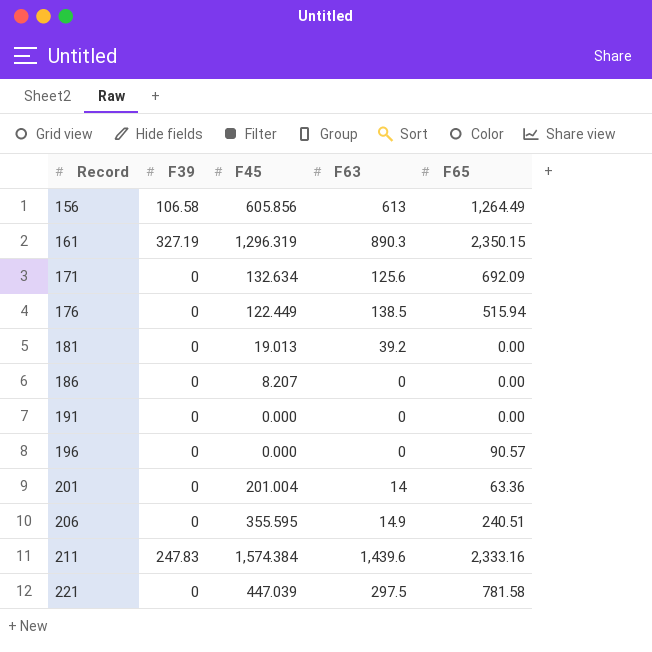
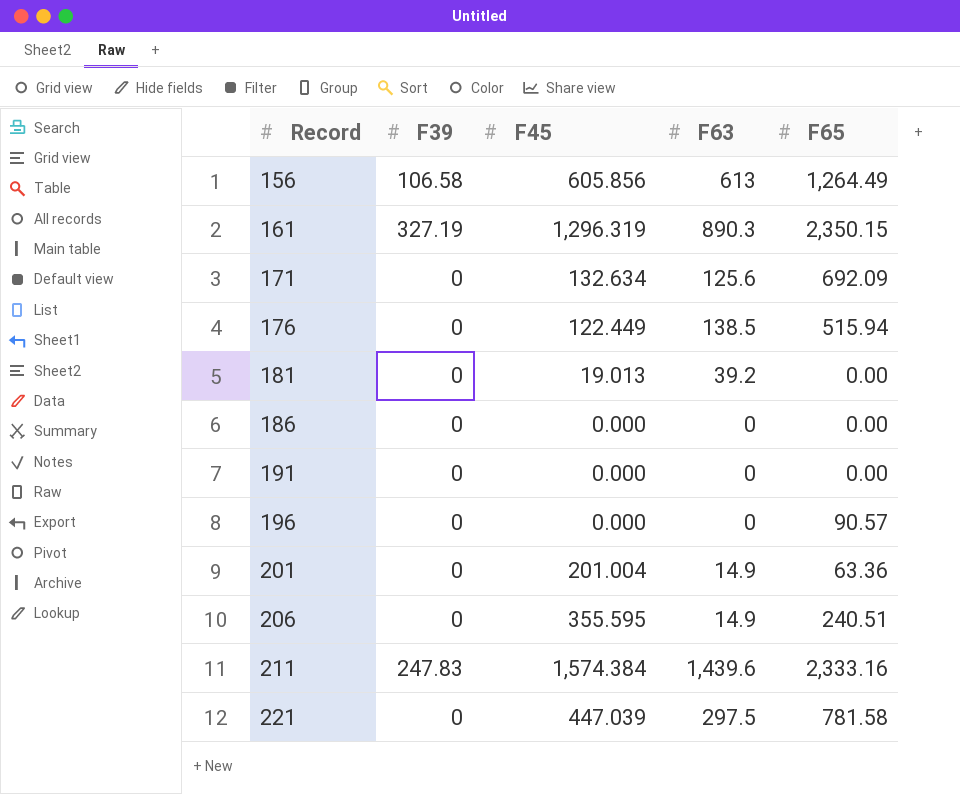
186 | F45: 8.207 -> 0.000
201 | F63: 14 -> 14.9

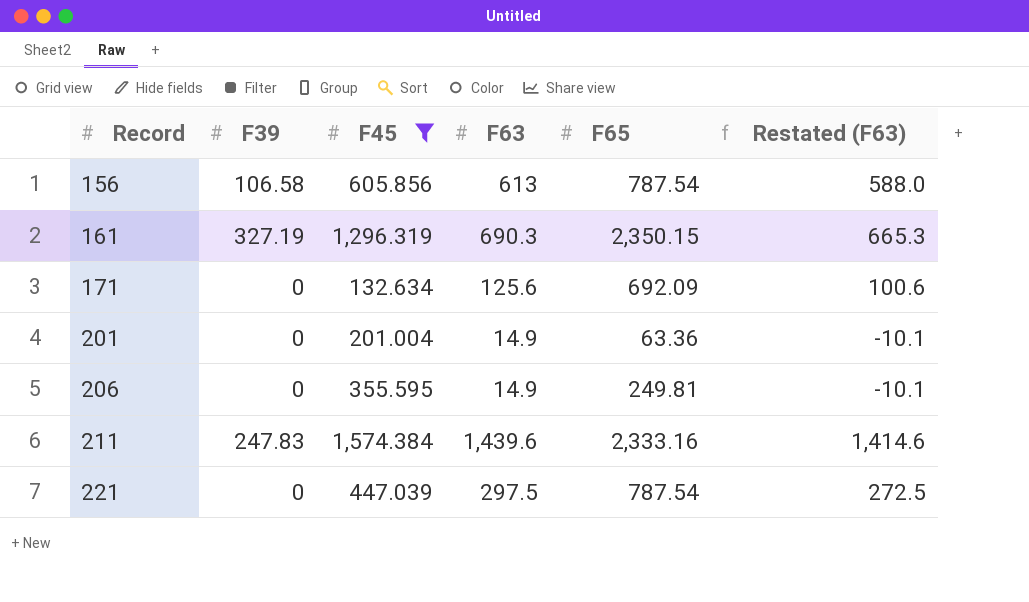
filter: none -> F45 >= 132.634
column Restated (F63) | formula: none -> [F63] - 25
156 | F65: 1,264.49 -> 787.54
161 | F63: 890.3 -> 690.3
206 | F65: 240.51 -> 249.81
221 | F65: 781.58 -> 787.54

